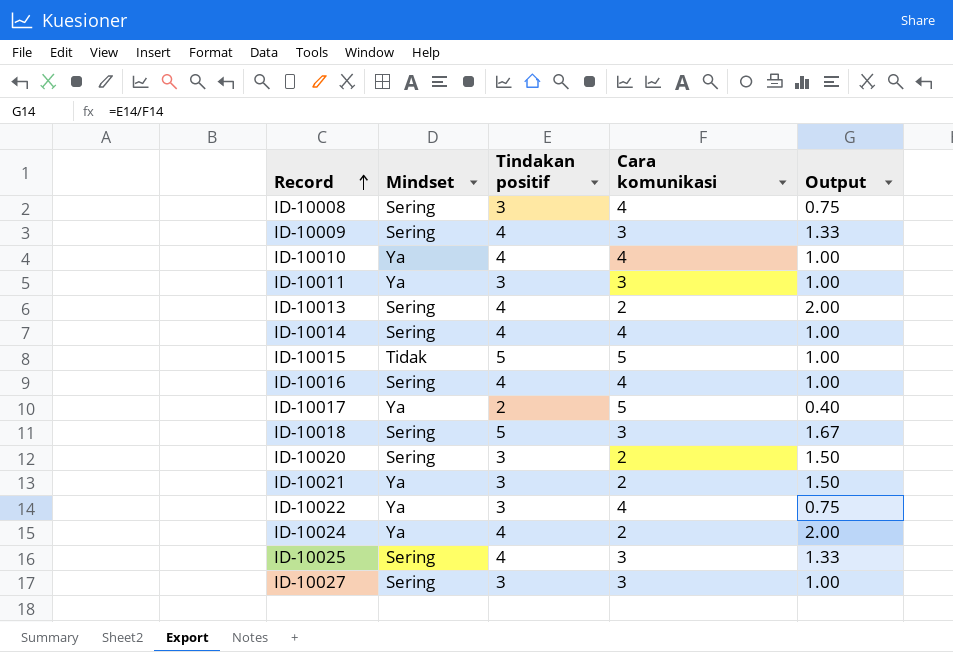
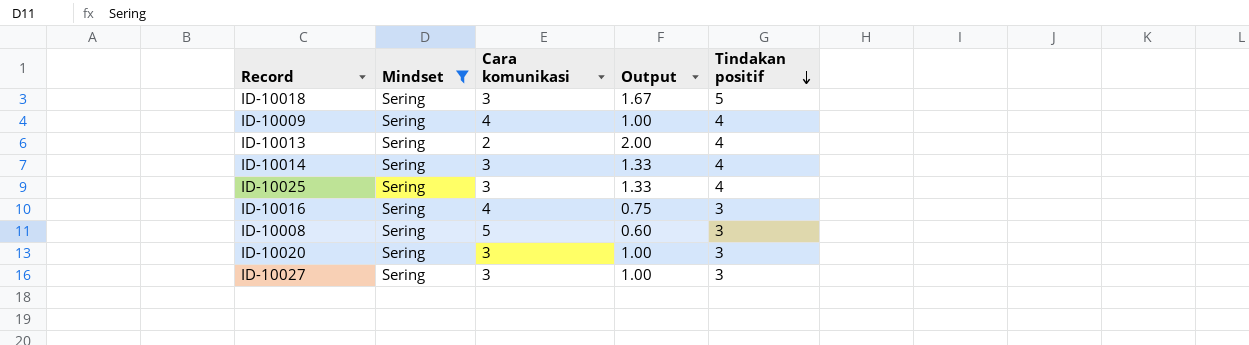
filter: none -> Mindset = Sering
row order: Record ascending -> Tindakan positif descending
column Tindakan positif | position: 3 -> 5
ID-10009 | Cara komunikasi: 3 -> 4
ID-10009 | Output: 1.33 -> 1.00
ID-10014 | Cara komunikasi: 4 -> 3
ID-10014 | Output: 1.00 -> 1.33
ID-10016 | Output: 1.00 -> 0.75
ID-10016 | Tindakan positif: 4 -> 3
ID-10008 | Cara komunikasi: 4 -> 5
ID-10008 | Output: 0.75 -> 0.60
ID-10020 | Cara komunikasi: 2 -> 3
ID-10020 | Output: 1.50 -> 1.00

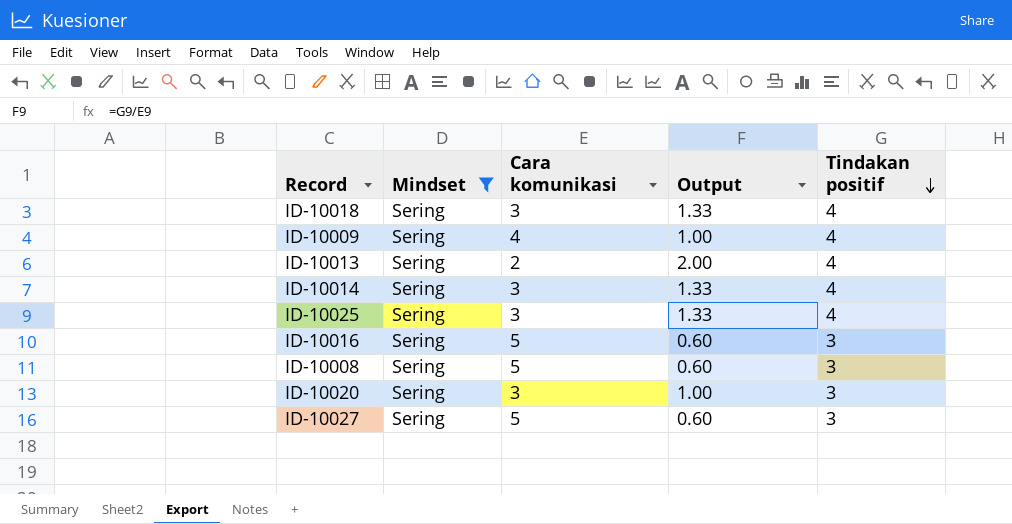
ID-10018 | Output: 1.67 -> 1.33
ID-10018 | Tindakan positif: 5 -> 4
ID-10016 | Cara komunikasi: 4 -> 5
ID-10016 | Output: 0.75 -> 0.60
ID-10027 | Cara komunikasi: 3 -> 5
ID-10027 | Output: 1.00 -> 0.60

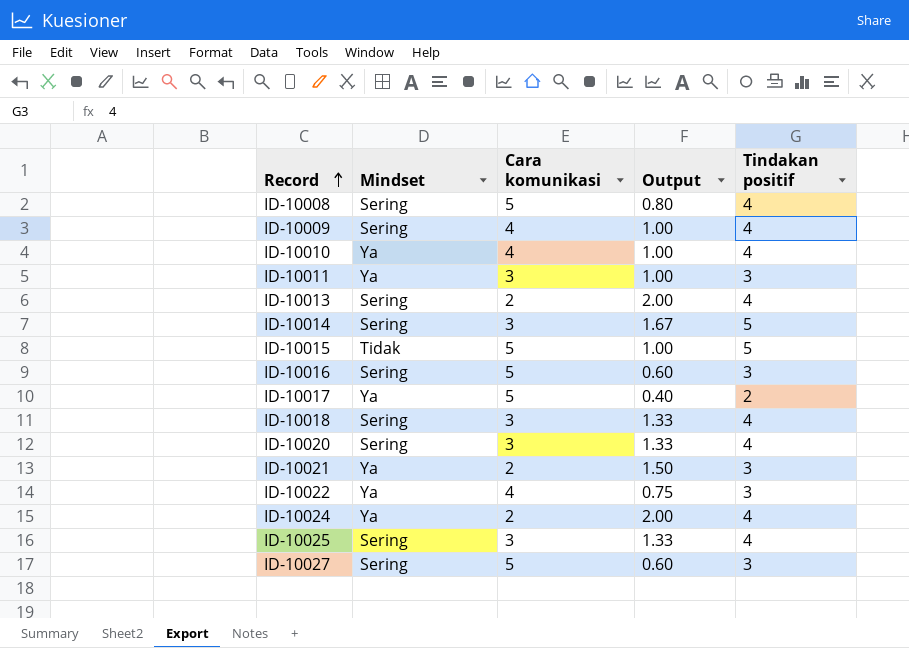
filter: Mindset = Sering -> none
row order: Tindakan positif descending -> Record ascending
ID-10008 | Output: 0.60 -> 0.80
ID-10008 | Tindakan positif: 3 -> 4
ID-10014 | Output: 1.33 -> 1.67
ID-10014 | Tindakan positif: 4 -> 5
ID-10020 | Output: 1.00 -> 1.33
ID-10020 | Tindakan positif: 3 -> 4

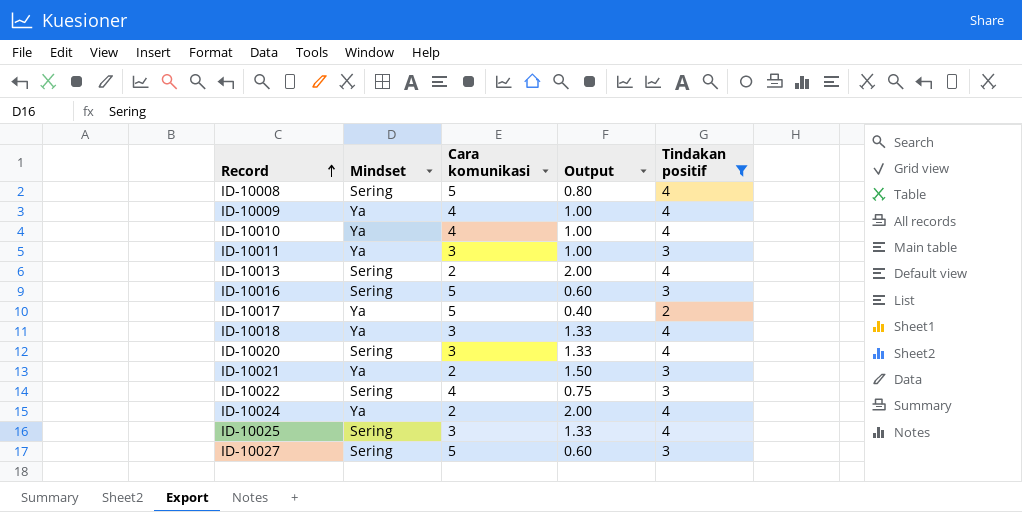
filter: none -> Tindakan positif != 5
ID-10009 | Mindset: Sering -> Ya
ID-10018 | Mindset: Sering -> Ya
ID-10022 | Mindset: Ya -> Sering

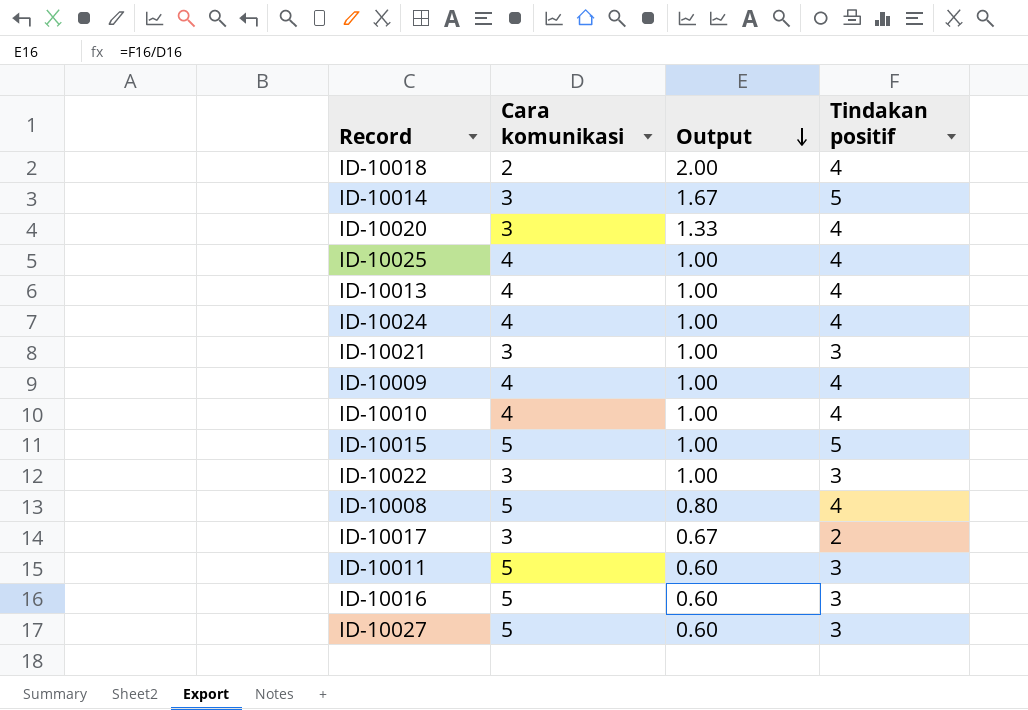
filter: Tindakan positif != 5 -> none
row order: Record ascending -> Output descending
column Mindset | position: 2 -> none
ID-10018 | Cara komunikasi: 3 -> 2
ID-10018 | Output: 1.33 -> 2.00
ID-10025 | Cara komunikasi: 3 -> 4
ID-10025 | Output: 1.33 -> 1.00
ID-10013 | Cara komunikasi: 2 -> 4
ID-10013 | Output: 2.00 -> 1.00
ID-10024 | Cara komunikasi: 2 -> 4
ID-10024 | Output: 2.00 -> 1.00
ID-10021 | Cara komunikasi: 2 -> 3
ID-10021 | Output: 1.50 -> 1.00
ID-10022 | Cara komunikasi: 4 -> 3
ID-10022 | Output: 0.75 -> 1.00
ID-10017 | Cara komunikasi: 5 -> 3
ID-10017 | Output: 0.40 -> 0.67
ID-10011 | Cara komunikasi: 3 -> 5
ID-10011 | Output: 1.00 -> 0.60

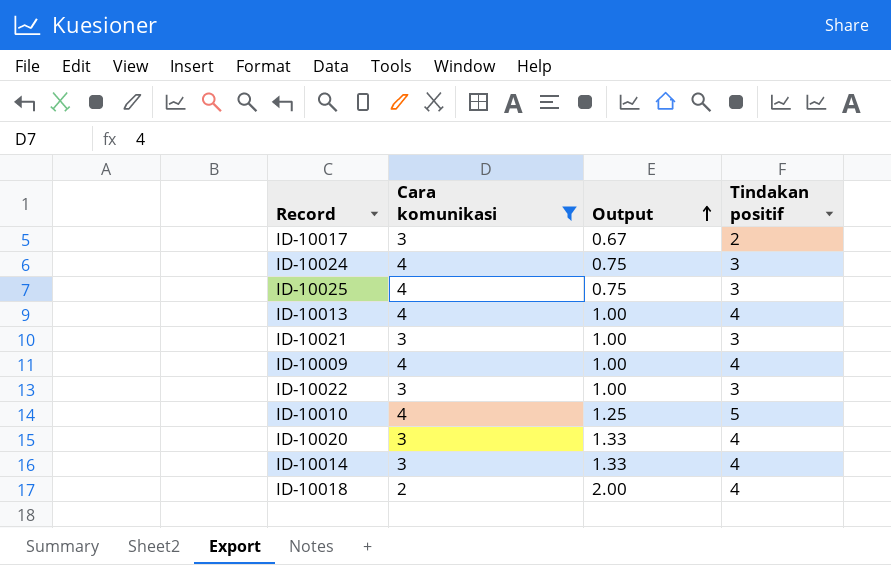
filter: none -> Cara komunikasi != 5
row order: Output descending -> Output ascending
ID-10024 | Output: 1.00 -> 0.75
ID-10024 | Tindakan positif: 4 -> 3
ID-10025 | Output: 1.00 -> 0.75
ID-10025 | Tindakan positif: 4 -> 3
ID-10010 | Output: 1.00 -> 1.25
ID-10010 | Tindakan positif: 4 -> 5
ID-10014 | Output: 1.67 -> 1.33
ID-10014 | Tindakan positif: 5 -> 4

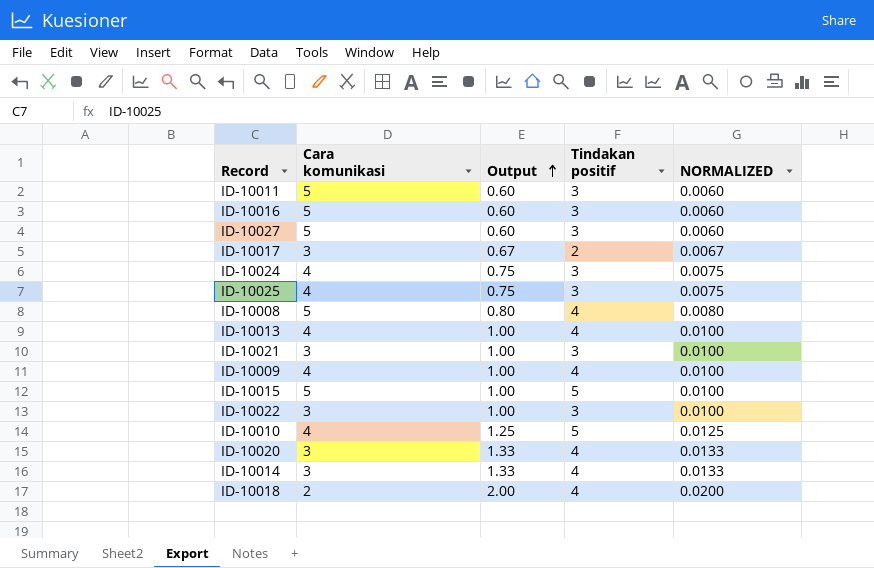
filter: Cara komunikasi != 5 -> none
column NORMALIZED | formula: none -> [Output] * 0.01

